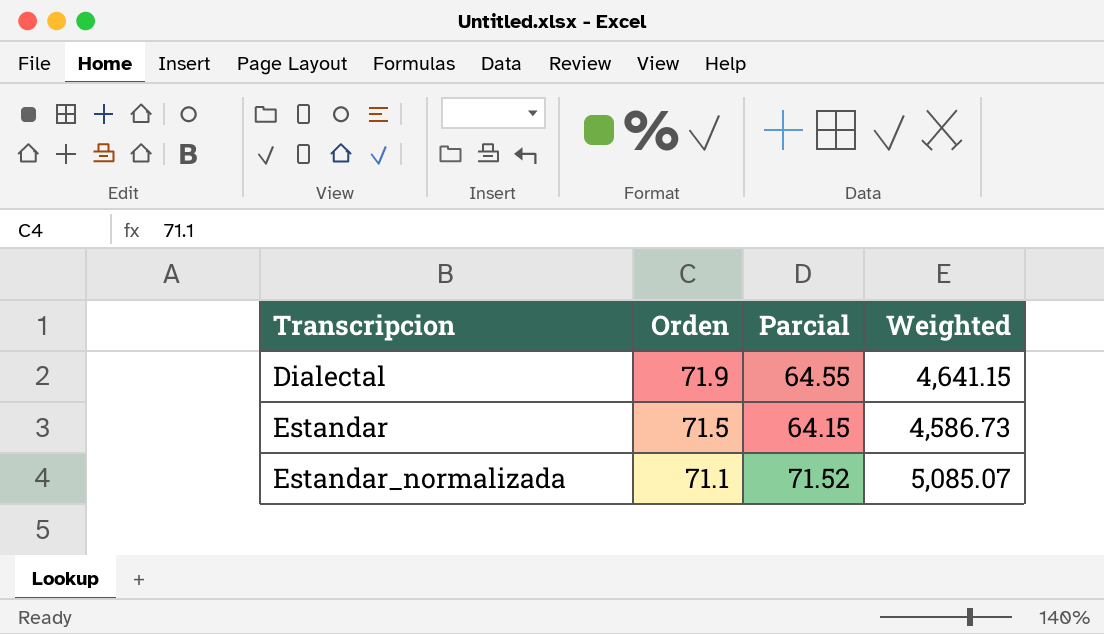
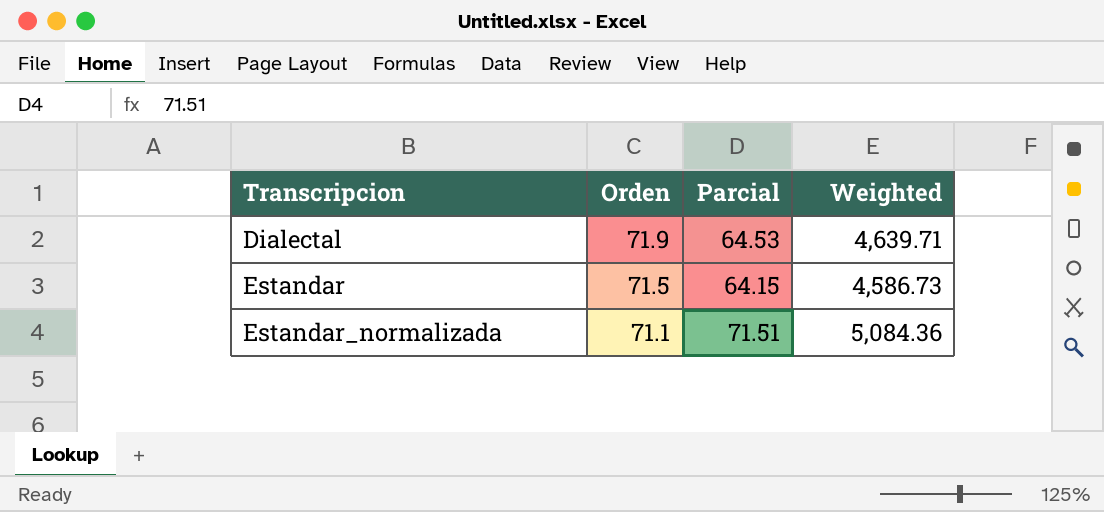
Dialectal | Parcial: 64.55 -> 64.53
Dialectal | Weighted: 4,641.15 -> 4,639.71
Estandar_normalizada | Parcial: 71.52 -> 71.51
Estandar_normalizada | Weighted: 5,085.07 -> 5,084.36

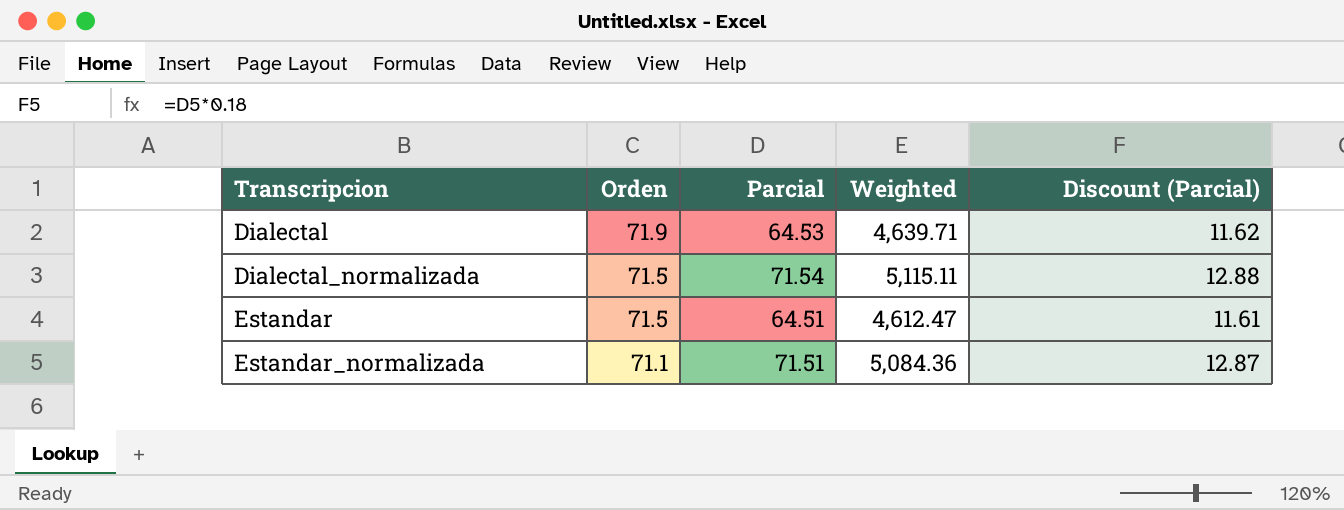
column Discount (Parcial) | formula: none -> [Parcial] * 0.18
row Dialectal_normalizada: none -> 71.5 | 71.54 | 5,115.11 | 12.88
Estandar | Parcial: 64.15 -> 64.51
Estandar | Weighted: 4,586.73 -> 4,612.47

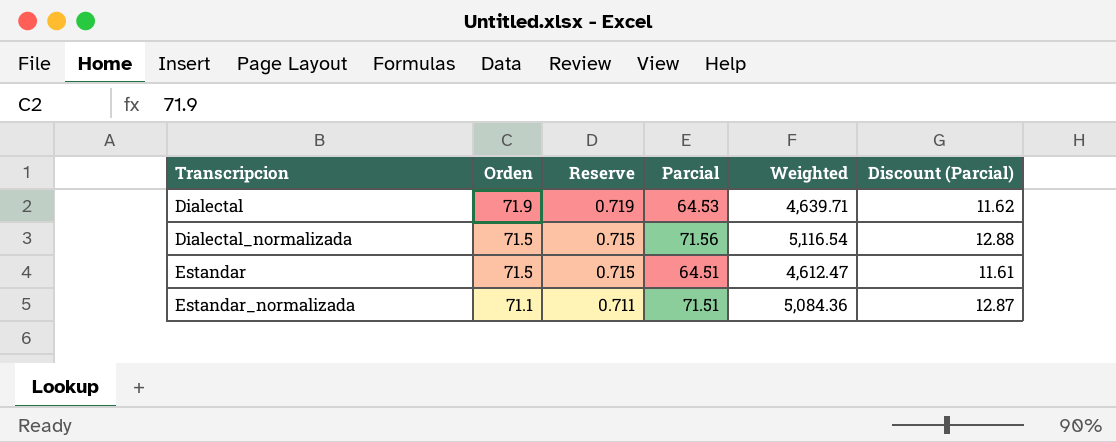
column Reserve | formula: none -> [Orden] * 0.01
Dialectal_normalizada | Parcial: 71.54 -> 71.56
Dialectal_normalizada | Weighted: 5,115.11 -> 5,116.54

